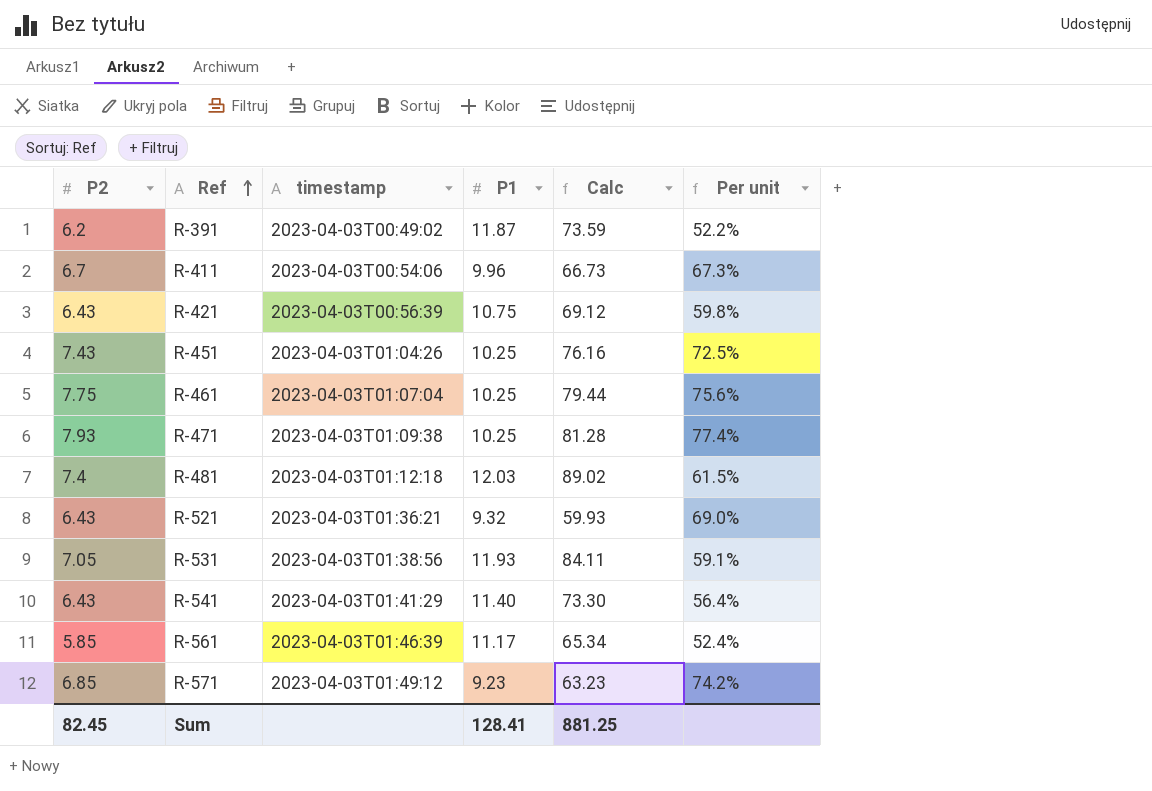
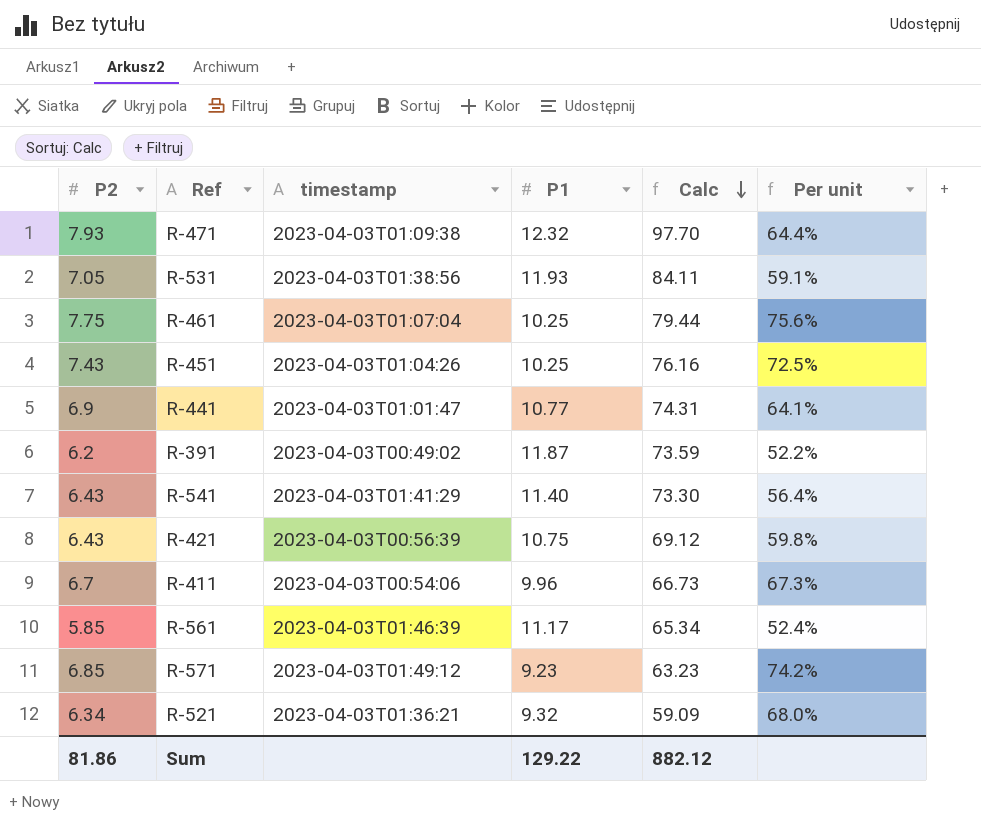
row order: Ref ascending -> Calc descending
row R-481: 7.4 | 2023-04-03T01:12:18 | 12.03 | 89.02 | 61.5% -> none
R-471 | P1: 10.25 -> 12.32
R-471 | Calc: 81.28 -> 97.70
R-471 | Per unit: 77.4% -> 64.4%
row R-441: none -> 6.9 | 2023-04-03T01:01:47 | 10.77 | 74.31 | 64.1%
R-521 | P2: 6.43 -> 6.34
R-521 | Calc: 59.93 -> 59.09
R-521 | Per unit: 69.0% -> 68.0%
Sum | P2: 82.45 -> 81.86
Sum | P1: 128.41 -> 129.22
Sum | Calc: 881.25 -> 882.12

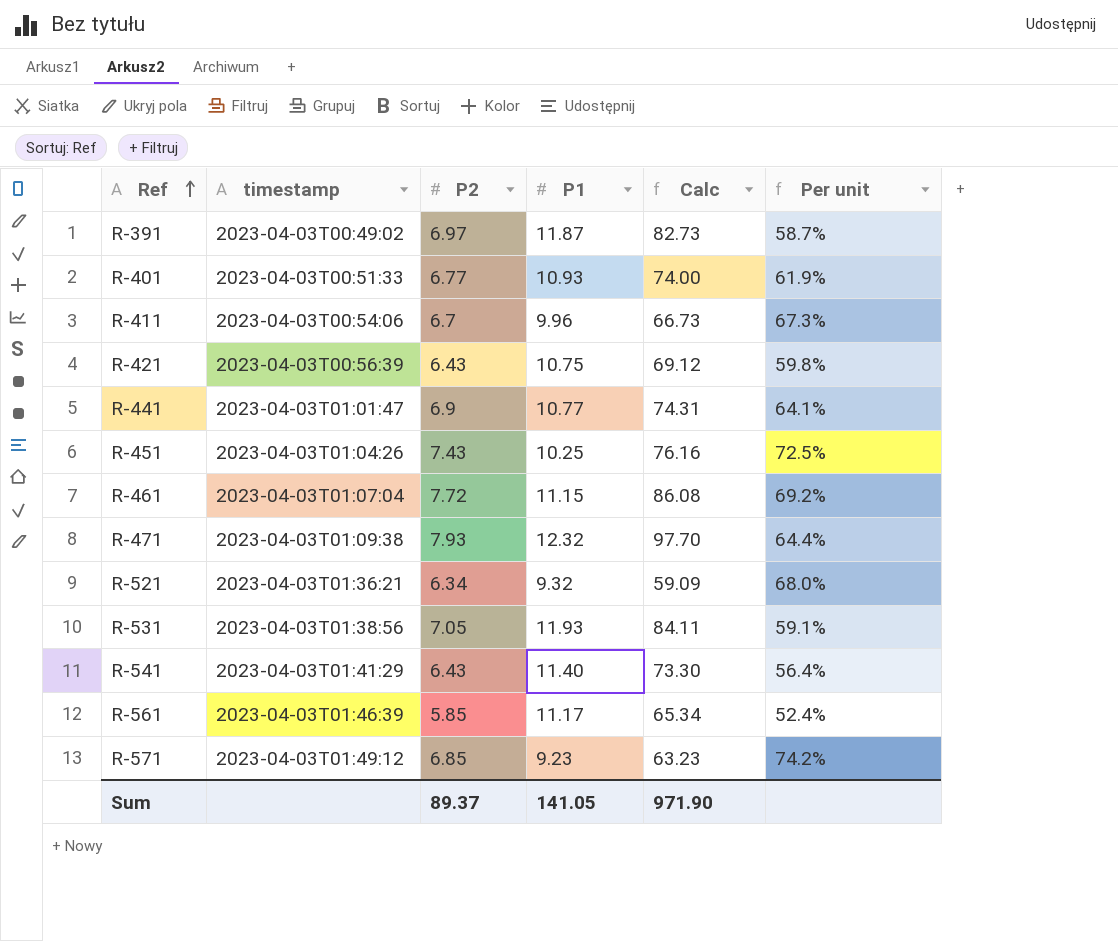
row order: Calc descending -> Ref ascending
column P2 | position: 1 -> 3
R-391 | P2: 6.2 -> 6.97
R-391 | Calc: 73.59 -> 82.73
R-391 | Per unit: 52.2% -> 58.7%
row R-401: none -> 2023-04-03T00:51:33 | 6.77 | 10.93 | 74.00 | 61.9%
R-461 | P2: 7.75 -> 7.72
R-461 | P1: 10.25 -> 11.15
R-461 | Calc: 79.44 -> 86.08
R-461 | Per unit: 75.6% -> 69.2%
Sum | P2: 81.86 -> 89.37
Sum | P1: 129.22 -> 141.05
Sum | Calc: 882.12 -> 971.90

